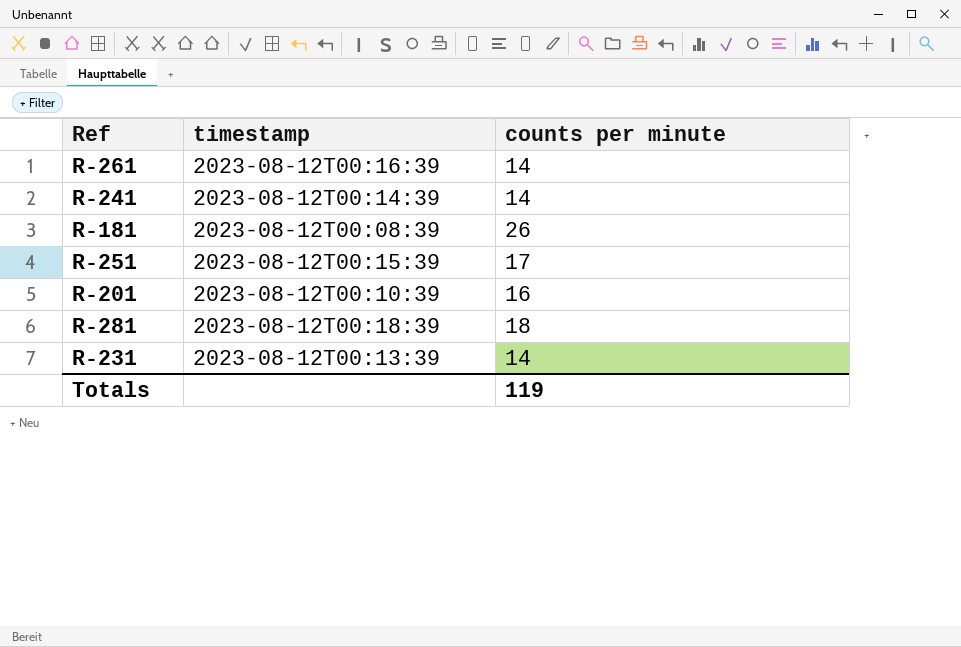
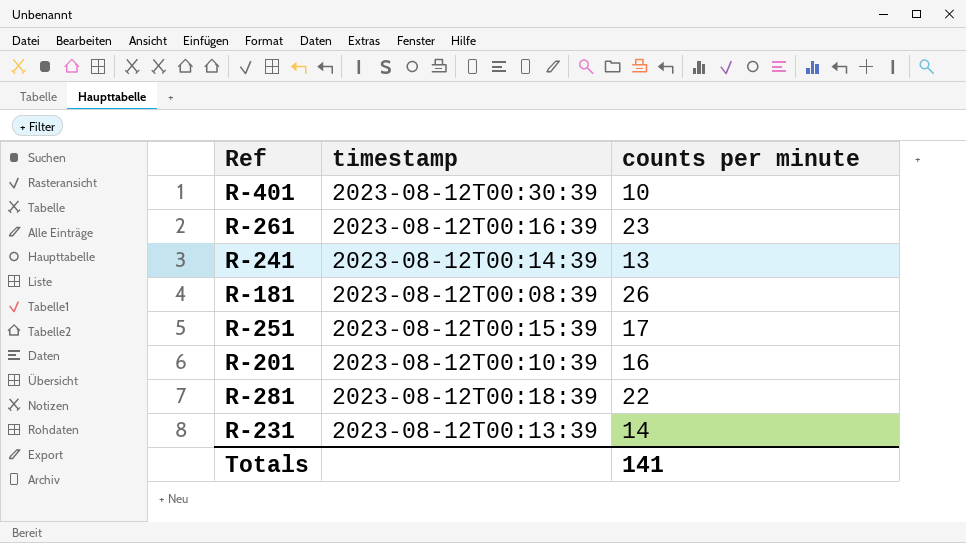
row R-401: none -> 2023-08-12T00:30:39 | 10
R-261 | counts per minute: 14 -> 23
R-241 | counts per minute: 14 -> 13
R-281 | counts per minute: 18 -> 22
Totals | counts per minute: 119 -> 141

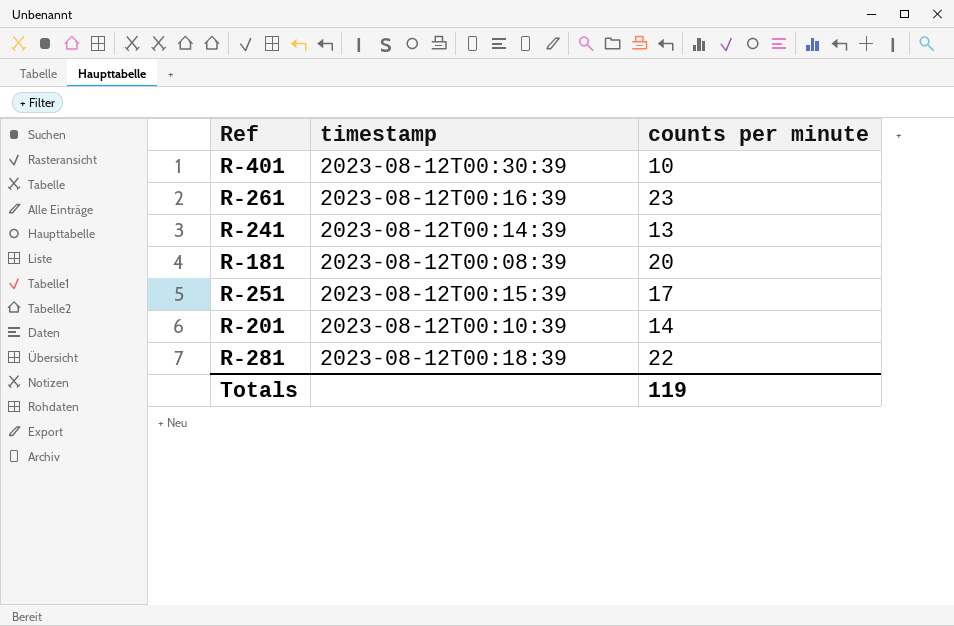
row R-231: 2023-08-12T00:13:39 | 14 -> none
R-181 | counts per minute: 26 -> 20
R-201 | counts per minute: 16 -> 14
Totals | counts per minute: 141 -> 119

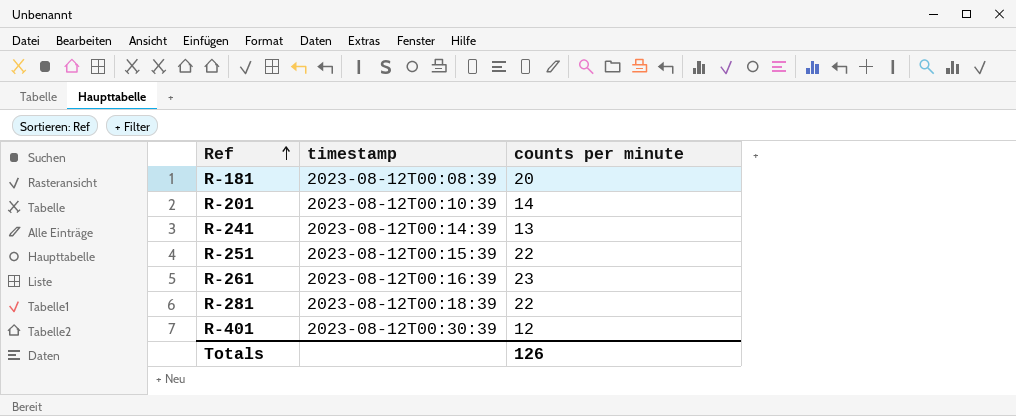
row order: none -> Ref ascending
R-251 | counts per minute: 17 -> 22
R-401 | counts per minute: 10 -> 12
Totals | counts per minute: 119 -> 126

